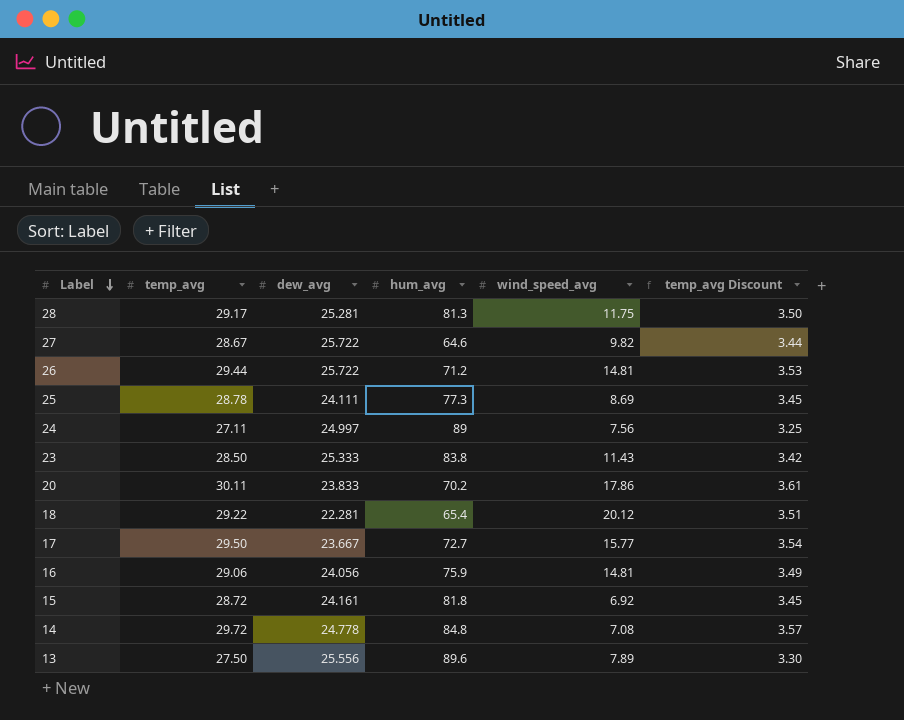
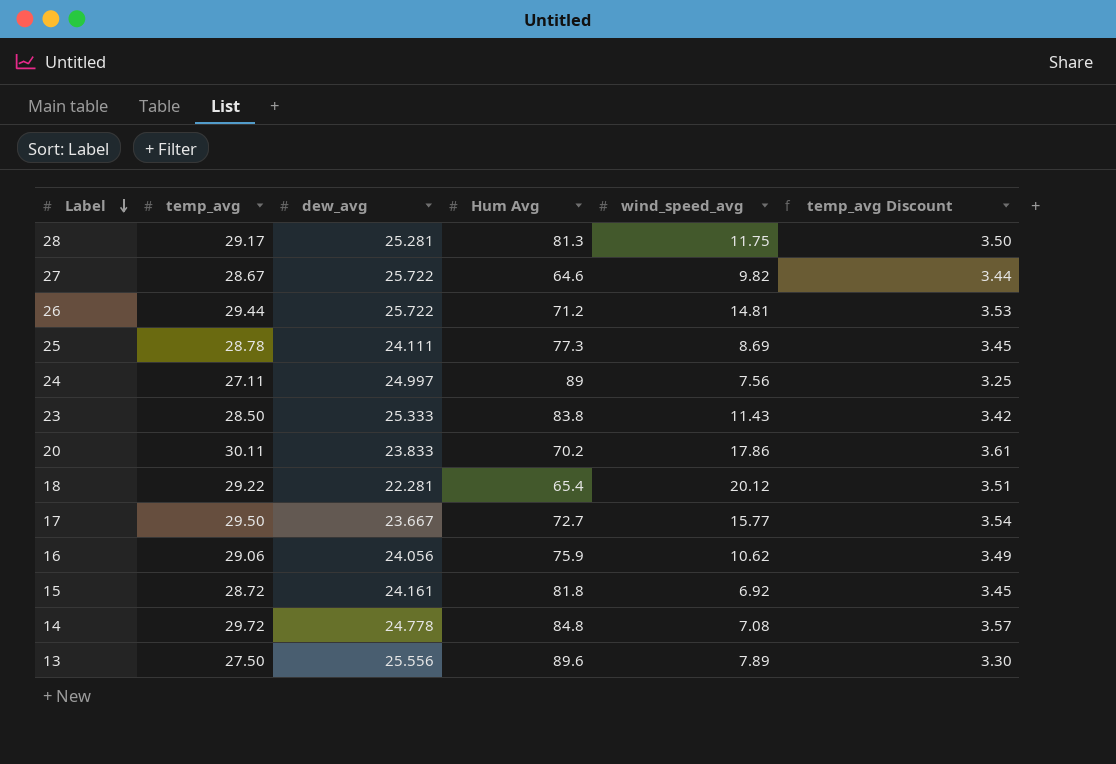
column name: hum_avg -> Hum Avg
16 | wind_speed_avg: 14.81 -> 10.62

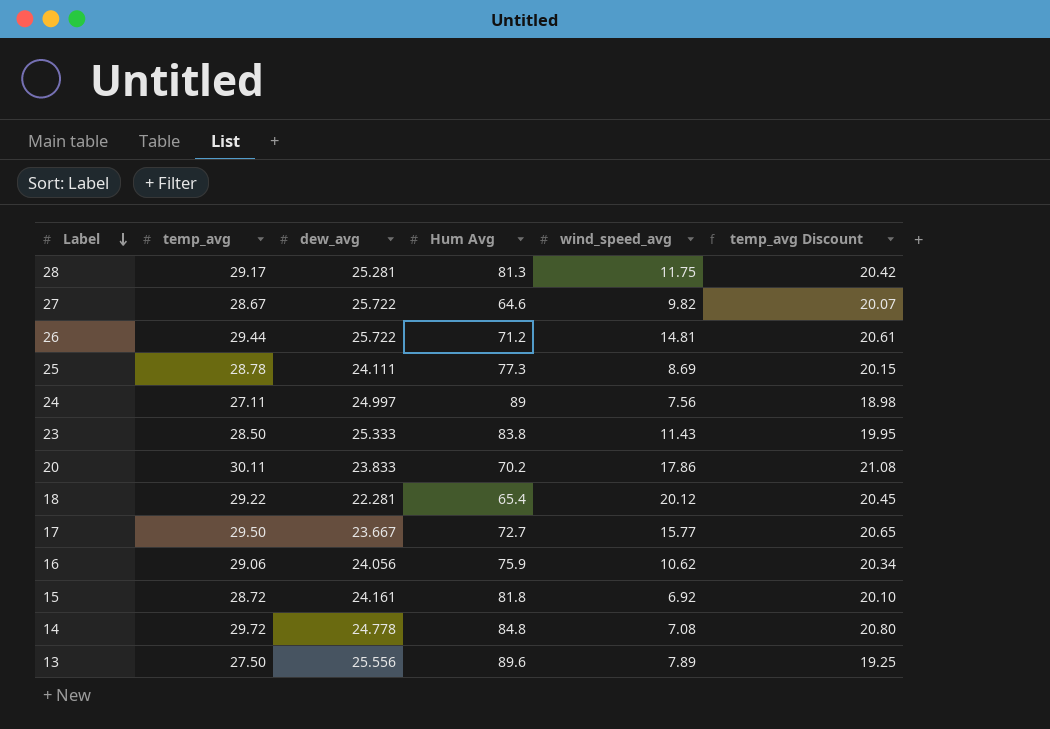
column temp_avg Discount | formula: [temp_avg] * 0.12 -> [temp_avg] * 0.7

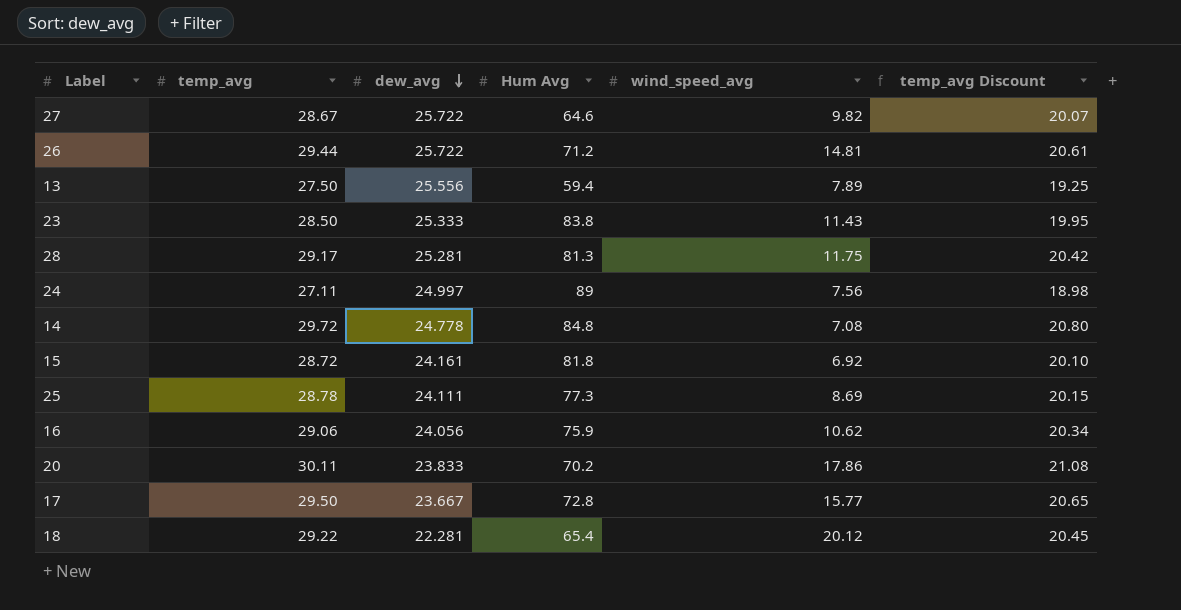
row order: Label descending -> dew_avg descending
13 | Hum Avg: 89.6 -> 59.4
17 | Hum Avg: 72.7 -> 72.8

